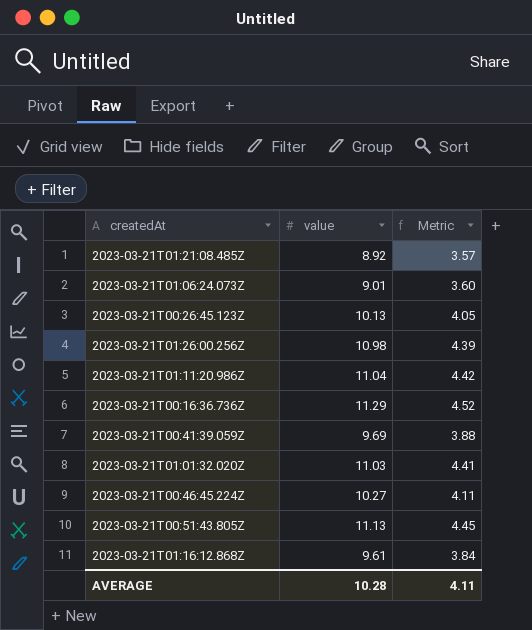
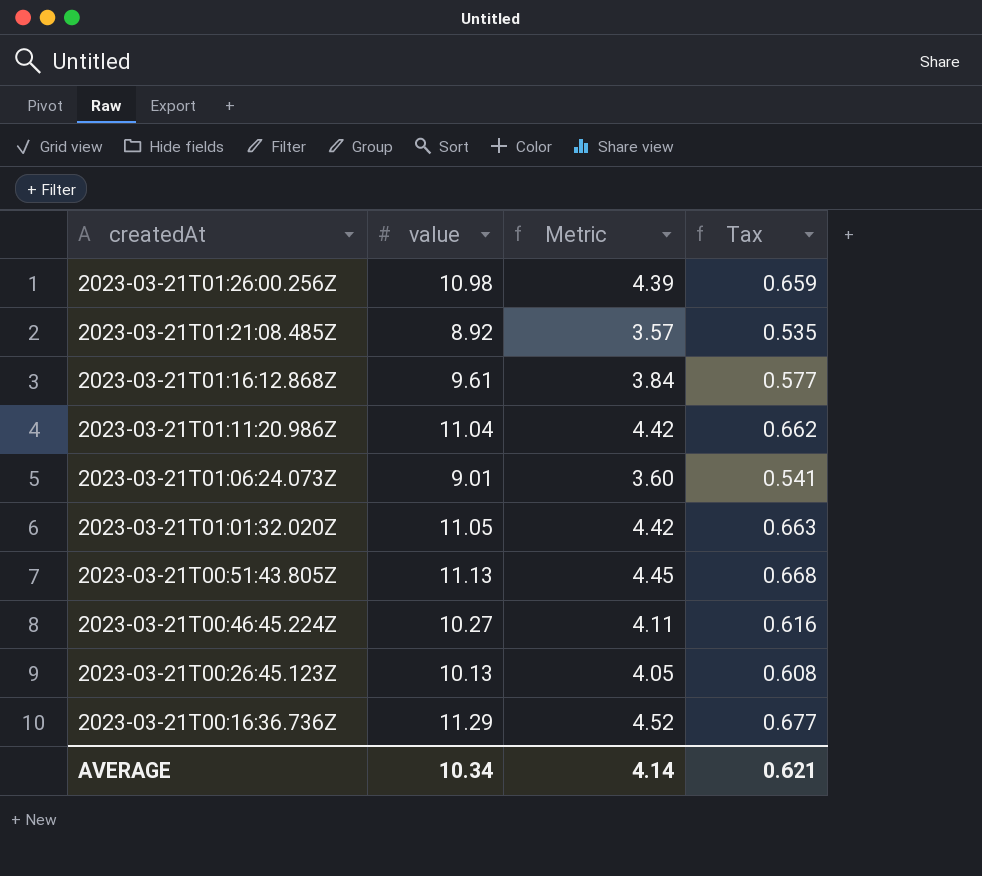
row order: none -> createdAt descending
column Tax | formula: none -> [value] * 0.06
row 2023-03-21T00:41:39.059Z: 9.69 | 3.88 -> none
2023-03-21T01:01:32.020Z | value: 11.03 -> 11.05
2023-03-21T01:01:32.020Z | Metric: 4.41 -> 4.42
AVERAGE | value: 10.28 -> 10.34
AVERAGE | Metric: 4.11 -> 4.14

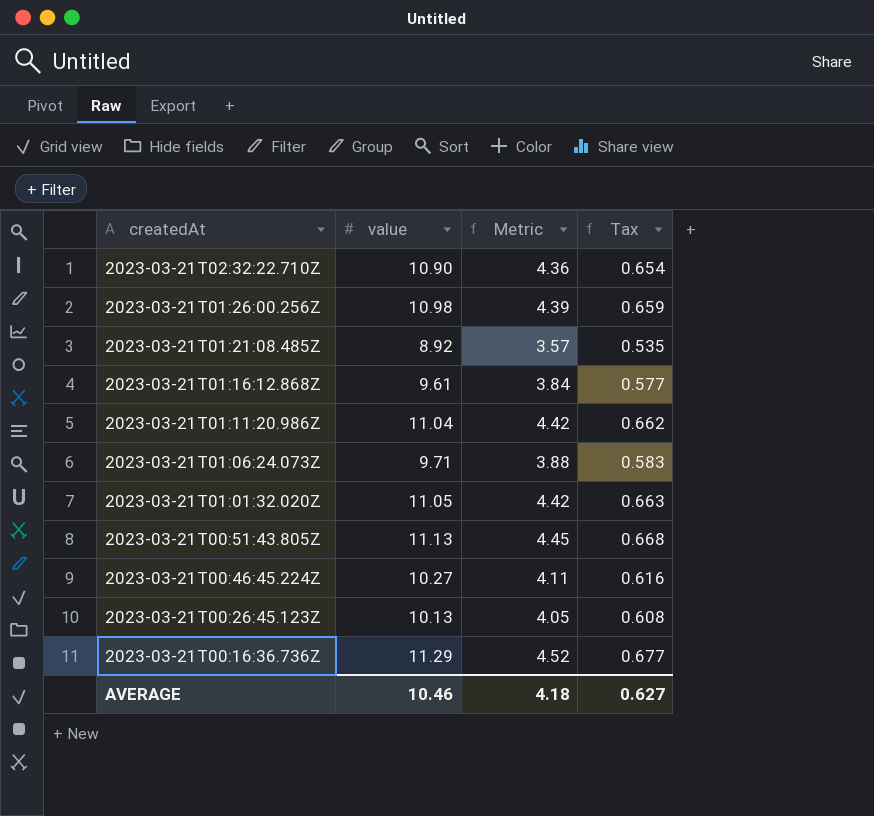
row 2023-03-21T02:32:22.710Z: none -> 10.90 | 4.36 | 0.654
2023-03-21T01:06:24.073Z | value: 9.01 -> 9.71
2023-03-21T01:06:24.073Z | Metric: 3.60 -> 3.88
2023-03-21T01:06:24.073Z | Tax: 0.541 -> 0.583
AVERAGE | value: 10.34 -> 10.46
AVERAGE | Metric: 4.14 -> 4.18
AVERAGE | Tax: 0.621 -> 0.627

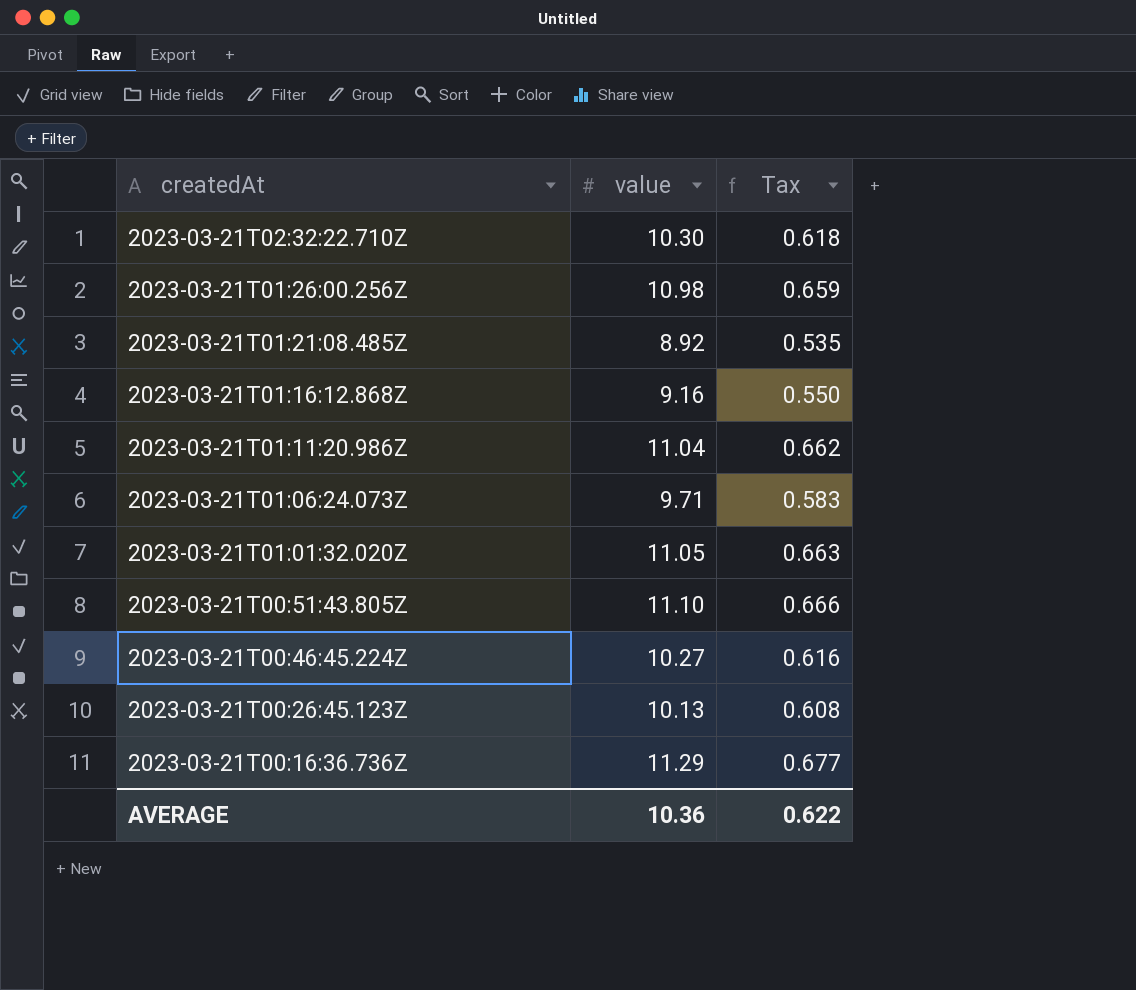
column Metric | formula: [value] * 0.4 -> none
2023-03-21T02:32:22.710Z | value: 10.90 -> 10.30
2023-03-21T02:32:22.710Z | Tax: 0.654 -> 0.618
2023-03-21T01:16:12.868Z | value: 9.61 -> 9.16
2023-03-21T01:16:12.868Z | Tax: 0.577 -> 0.550
2023-03-21T00:51:43.805Z | value: 11.13 -> 11.10
2023-03-21T00:51:43.805Z | Tax: 0.668 -> 0.666
AVERAGE | value: 10.46 -> 10.36
AVERAGE | Tax: 0.627 -> 0.622

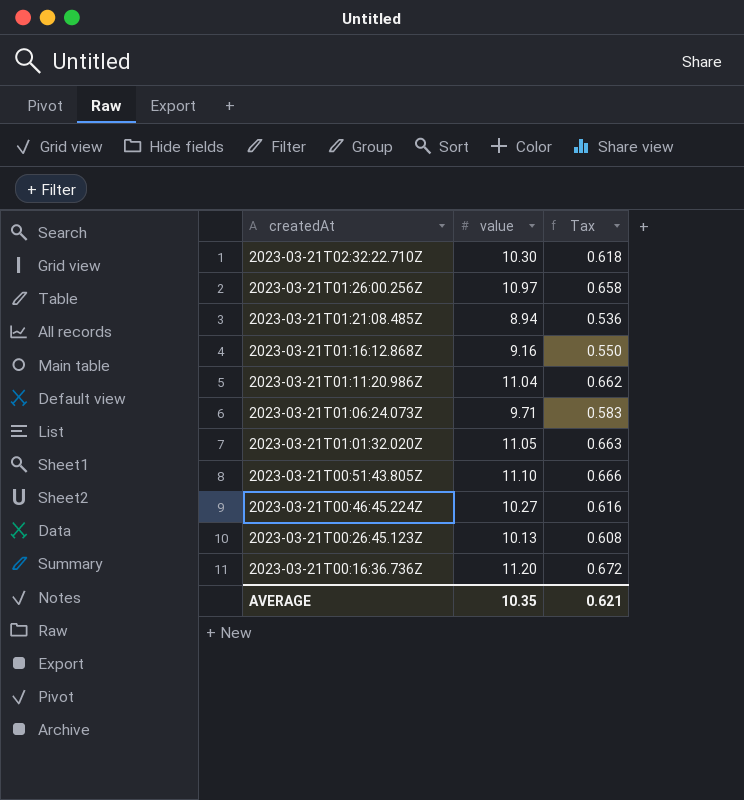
2023-03-21T01:26:00.256Z | value: 10.98 -> 10.97
2023-03-21T01:26:00.256Z | Tax: 0.659 -> 0.658
2023-03-21T01:21:08.485Z | value: 8.92 -> 8.94
2023-03-21T01:21:08.485Z | Tax: 0.535 -> 0.536
2023-03-21T00:16:36.736Z | value: 11.29 -> 11.20
2023-03-21T00:16:36.736Z | Tax: 0.677 -> 0.672
AVERAGE | value: 10.36 -> 10.35
AVERAGE | Tax: 0.622 -> 0.621

